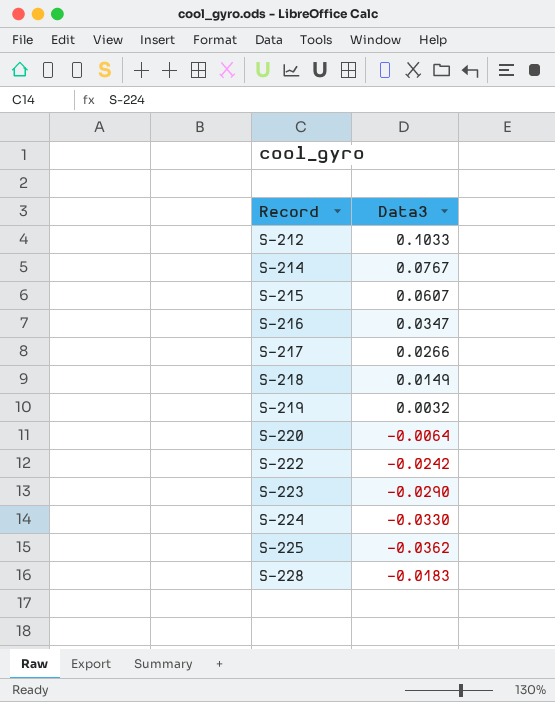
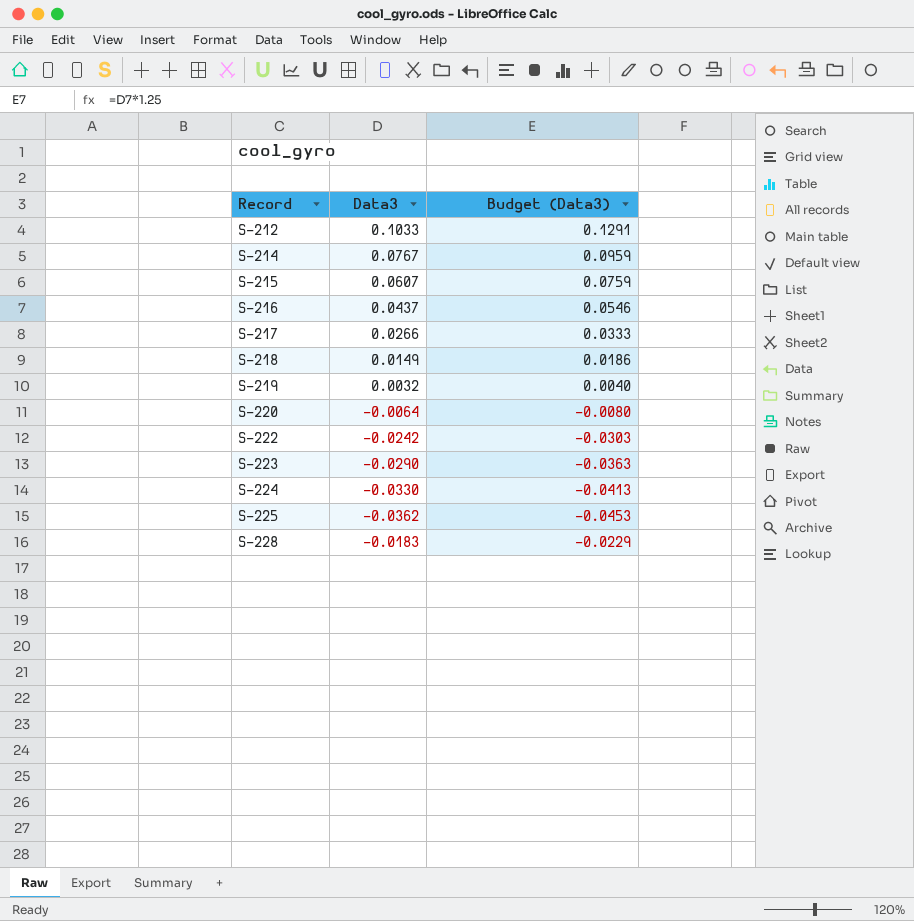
column Budget (Data3) | formula: none -> [Data3] * 1.25
S-216 | Data3: 0.0347 -> 0.0437

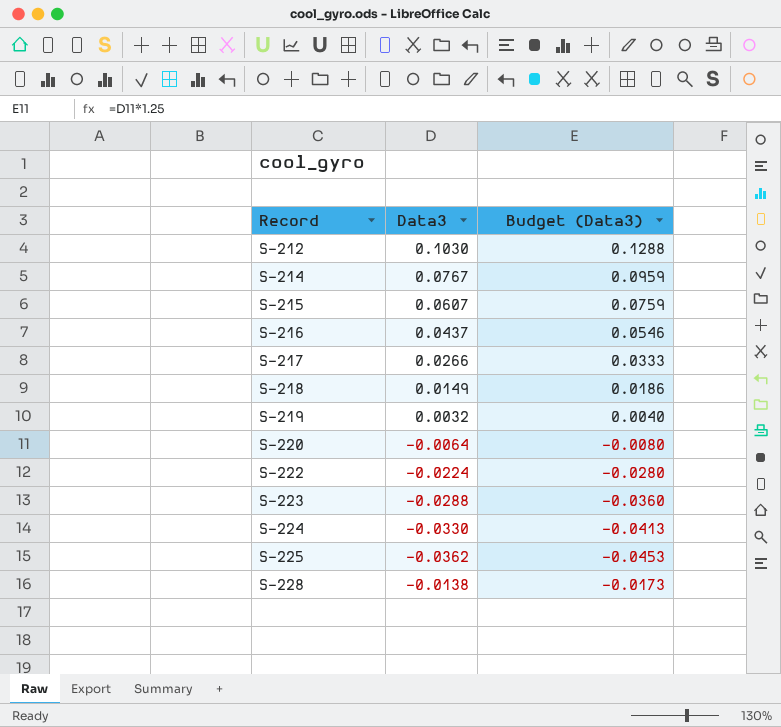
S-212 | Data3: 0.1033 -> 0.1030
S-212 | Budget (Data3): 0.1291 -> 0.1288
S-222 | Data3: -0.0242 -> -0.0224
S-222 | Budget (Data3): -0.0303 -> -0.0280
S-223 | Data3: -0.0290 -> -0.0288
S-223 | Budget (Data3): -0.0363 -> -0.0360
S-228 | Data3: -0.0183 -> -0.0138
S-228 | Budget (Data3): -0.0229 -> -0.0173

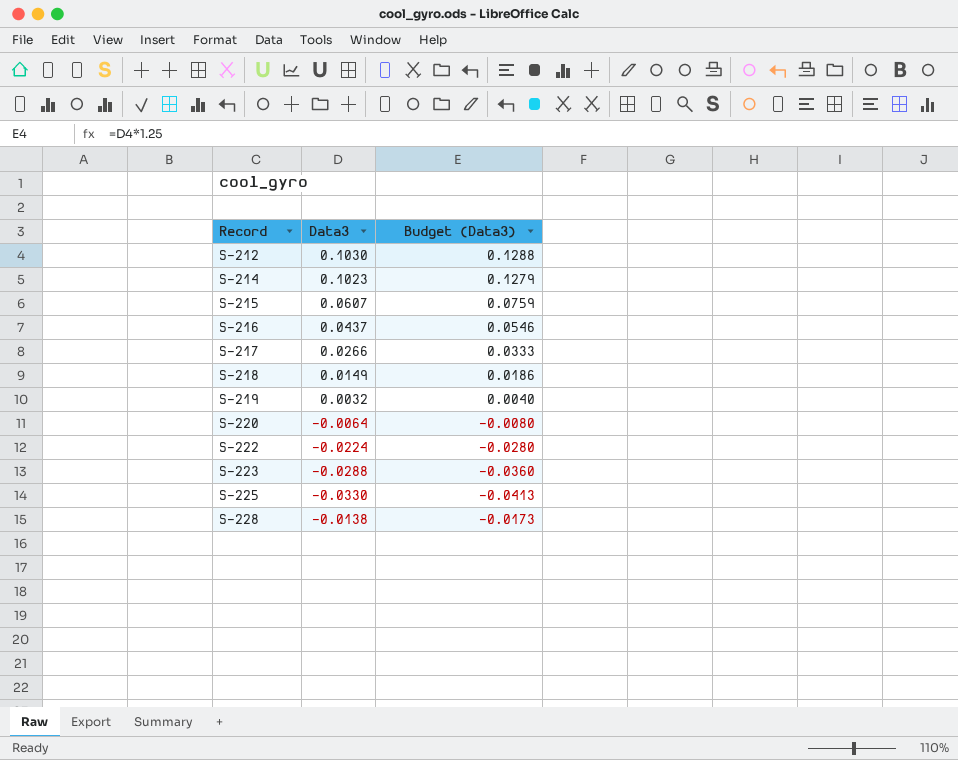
row S-224: -0.0330 | -0.0413 -> none
S-214 | Data3: 0.0767 -> 0.1023
S-214 | Budget (Data3): 0.0959 -> 0.1279
S-225 | Data3: -0.0362 -> -0.0330
S-225 | Budget (Data3): -0.0453 -> -0.0413

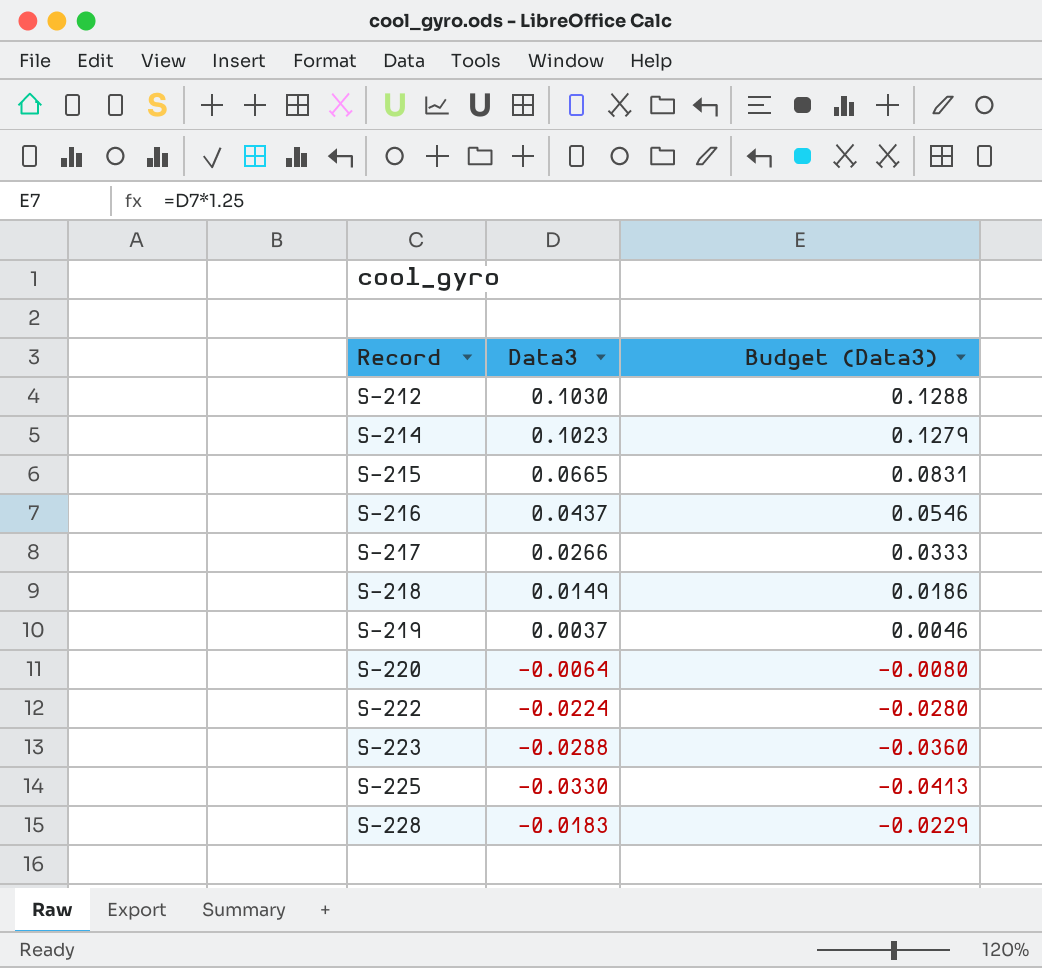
S-215 | Data3: 0.0607 -> 0.0665
S-215 | Budget (Data3): 0.0759 -> 0.0831
S-219 | Data3: 0.0032 -> 0.0037
S-219 | Budget (Data3): 0.0040 -> 0.0046
S-228 | Data3: -0.0138 -> -0.0183
S-228 | Budget (Data3): -0.0173 -> -0.0229

